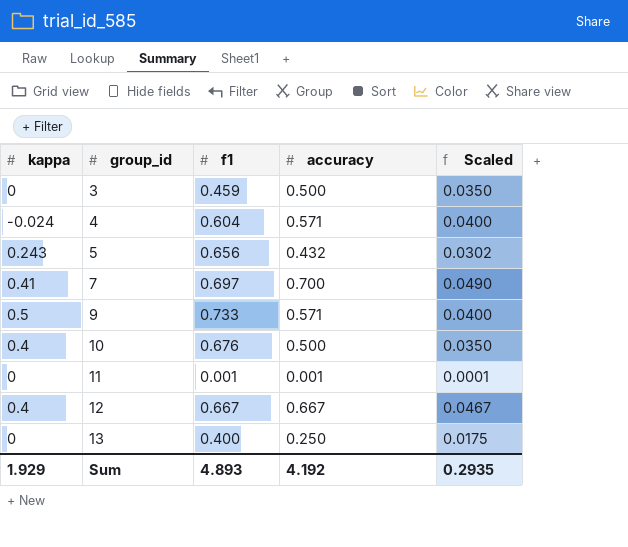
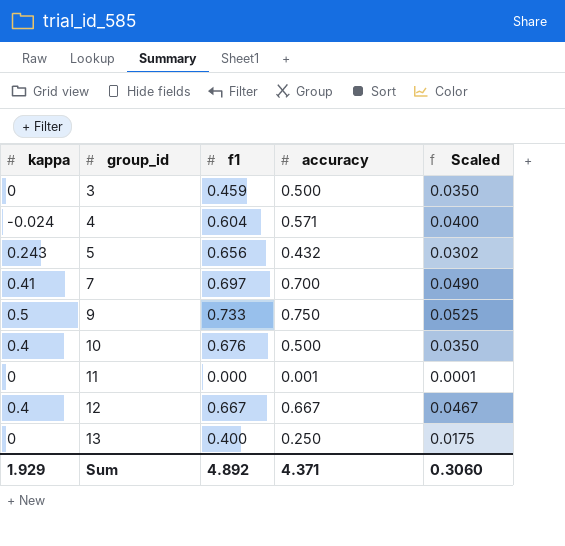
9 | accuracy: 0.571 -> 0.750
9 | Scaled: 0.0400 -> 0.0525
11 | f1: 0.001 -> 0.000
Sum | f1: 4.893 -> 4.892
Sum | accuracy: 4.192 -> 4.371
Sum | Scaled: 0.2935 -> 0.3060

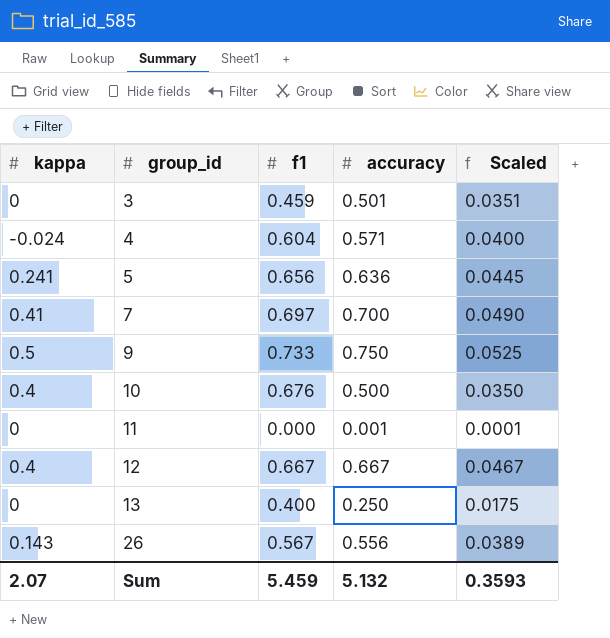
3 | accuracy: 0.500 -> 0.501
3 | Scaled: 0.0350 -> 0.0351
5 | kappa: 0.243 -> 0.241
5 | accuracy: 0.432 -> 0.636
5 | Scaled: 0.0302 -> 0.0445
row 26: none -> 0.143 | 0.567 | 0.556 | 0.0389
Sum | kappa: 1.929 -> 2.07
Sum | f1: 4.892 -> 5.459
Sum | accuracy: 4.371 -> 5.132
Sum | Scaled: 0.3060 -> 0.3593

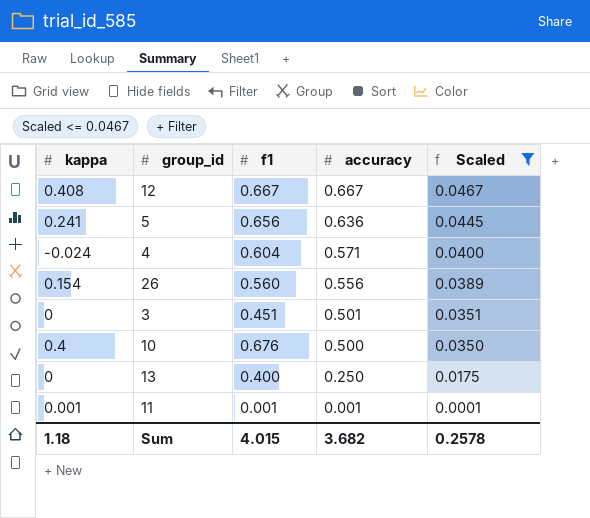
filter: none -> Scaled <= 0.0467
row order: group_id ascending -> accuracy descending
12 | kappa: 0.4 -> 0.408
26 | kappa: 0.143 -> 0.154
26 | f1: 0.567 -> 0.560
3 | f1: 0.459 -> 0.451
11 | kappa: 0 -> 0.001
11 | f1: 0.000 -> 0.001
Sum | kappa: 2.07 -> 1.18
Sum | f1: 5.459 -> 4.015
Sum | accuracy: 5.132 -> 3.682
Sum | Scaled: 0.3593 -> 0.2578

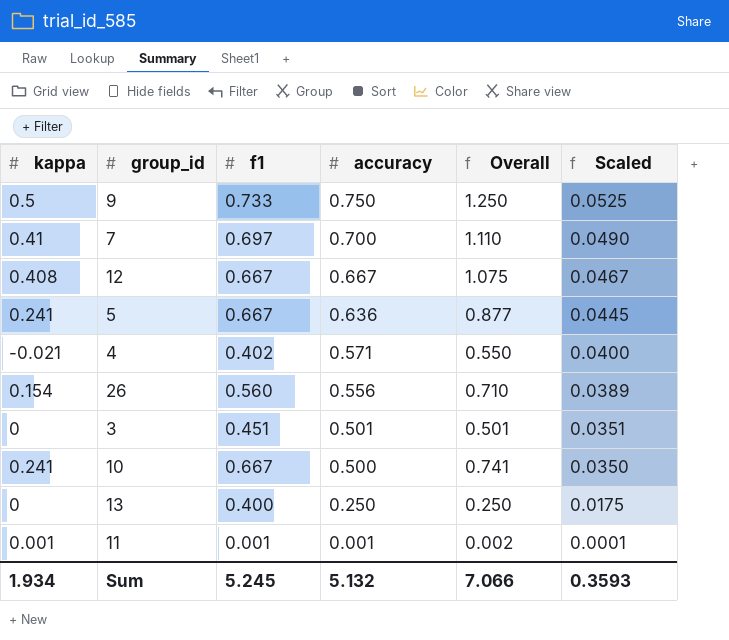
filter: Scaled <= 0.0467 -> none
column Overall | formula: none -> [kappa] + [accuracy]
5 | f1: 0.656 -> 0.667
4 | kappa: -0.024 -> -0.021
4 | f1: 0.604 -> 0.402
10 | kappa: 0.4 -> 0.241
10 | f1: 0.676 -> 0.667
Sum | kappa: 1.18 -> 1.934
Sum | f1: 4.015 -> 5.245
Sum | accuracy: 3.682 -> 5.132
Sum | Scaled: 0.2578 -> 0.3593

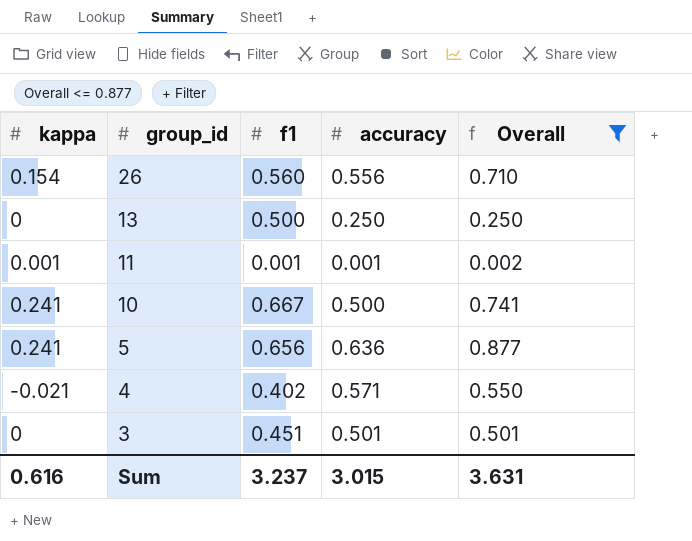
filter: none -> Overall <= 0.877
row order: accuracy descending -> group_id descending
column Scaled | formula: [accuracy] * 0.07 -> none
13 | f1: 0.400 -> 0.500
5 | f1: 0.667 -> 0.656
Sum | kappa: 1.934 -> 0.616
Sum | f1: 5.245 -> 3.237
Sum | accuracy: 5.132 -> 3.015
Sum | Overall: 7.066 -> 3.631

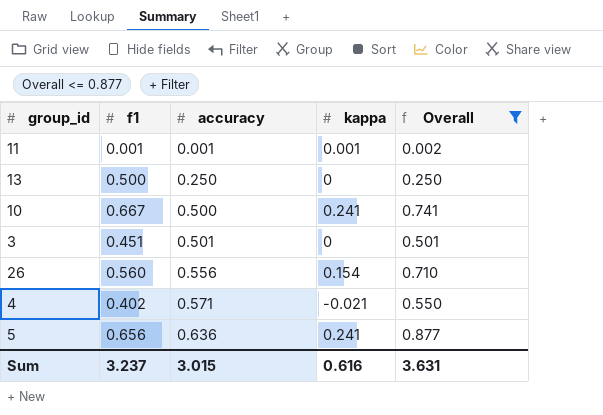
row order: group_id descending -> accuracy ascending
column kappa | position: 1 -> 4

